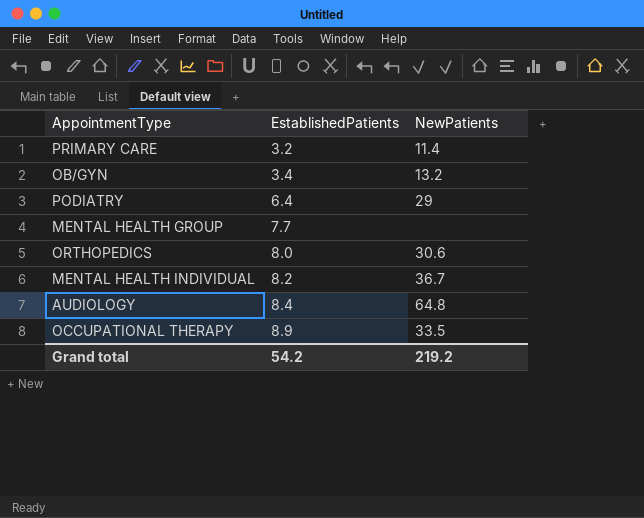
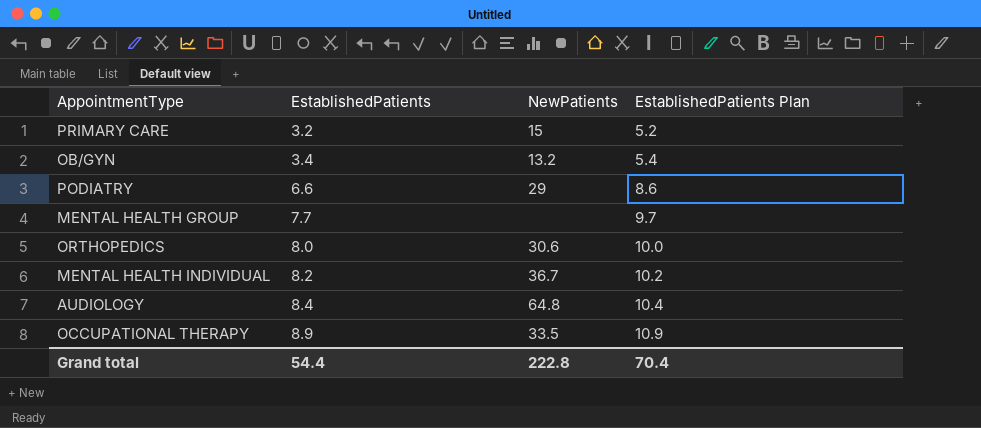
column EstablishedPatients Plan | formula: none -> [EstablishedPatients] + 2
PRIMARY CARE | NewPatients: 11.4 -> 15
PODIATRY | EstablishedPatients: 6.4 -> 6.6
Grand total | EstablishedPatients: 54.2 -> 54.4
Grand total | NewPatients: 219.2 -> 222.8

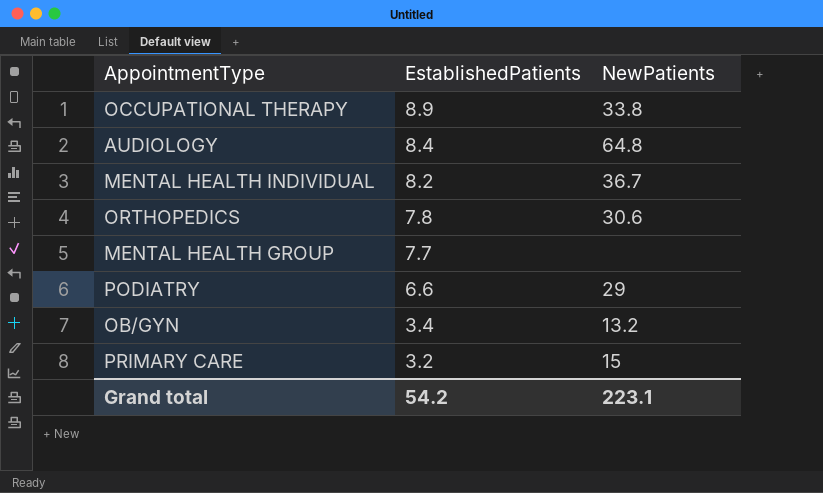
row order: EstablishedPatients ascending -> EstablishedPatients descending
column EstablishedPatients Plan | formula: [EstablishedPatients] + 2 -> none
OCCUPATIONAL THERAPY | NewPatients: 33.5 -> 33.8
ORTHOPEDICS | EstablishedPatients: 8.0 -> 7.8
Grand total | EstablishedPatients: 54.4 -> 54.2
Grand total | NewPatients: 222.8 -> 223.1

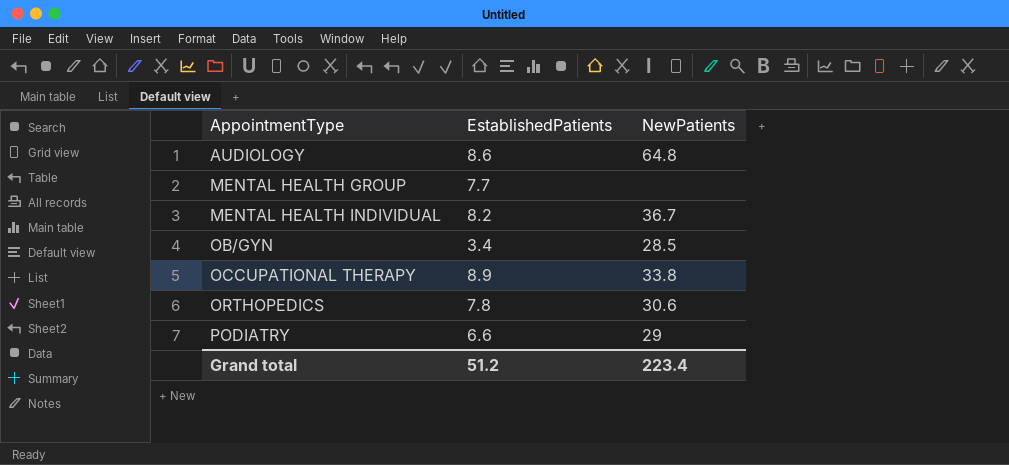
row order: EstablishedPatients descending -> AppointmentType ascending
row PRIMARY CARE: 3.2 | 15 -> none
AUDIOLOGY | EstablishedPatients: 8.4 -> 8.6
OB/GYN | NewPatients: 13.2 -> 28.5
Grand total | EstablishedPatients: 54.2 -> 51.2
Grand total | NewPatients: 223.1 -> 223.4

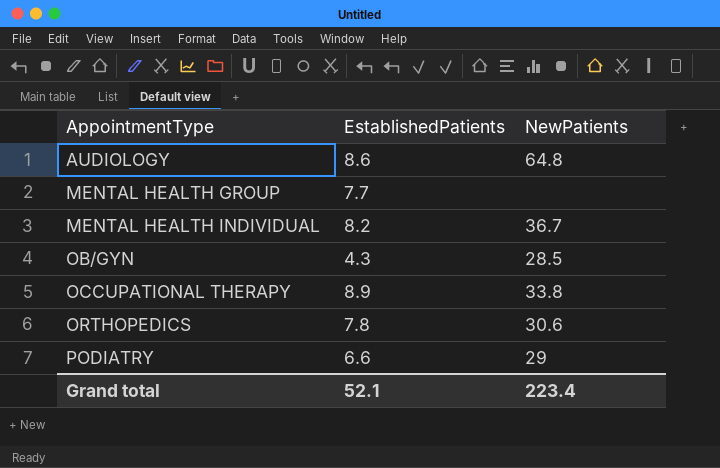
OB/GYN | EstablishedPatients: 3.4 -> 4.3
Grand total | EstablishedPatients: 51.2 -> 52.1

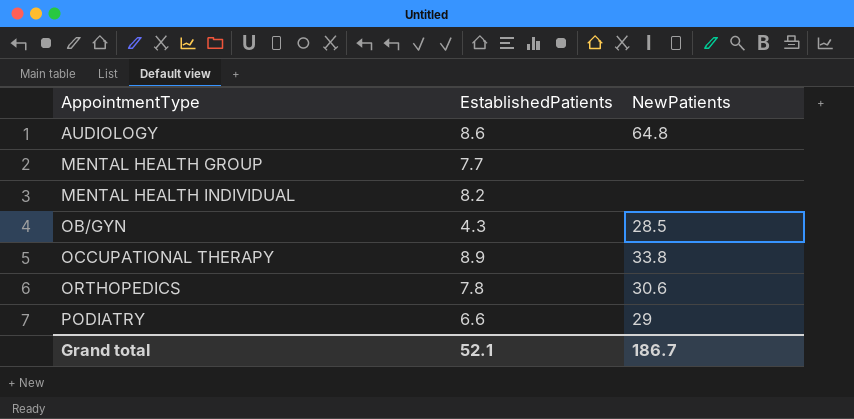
MENTAL HEALTH INDIVIDUAL | NewPatients: 36.7 -> none
Grand total | NewPatients: 223.4 -> 186.7

